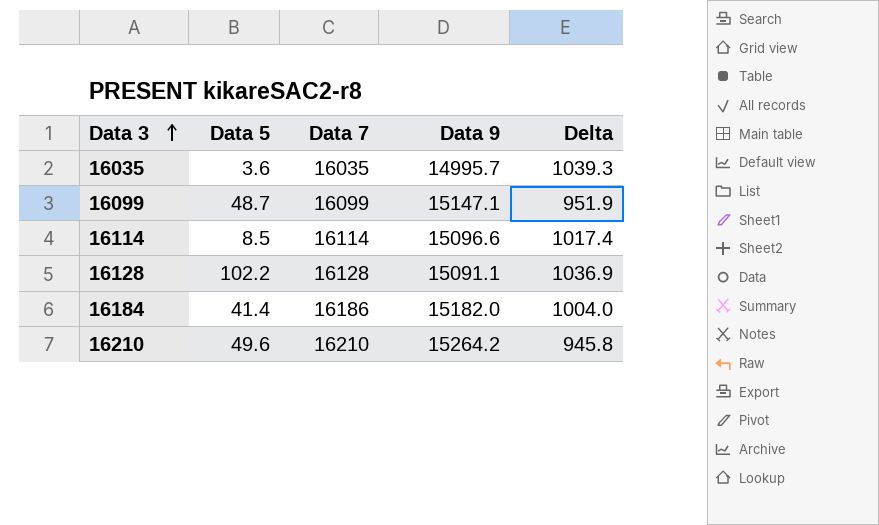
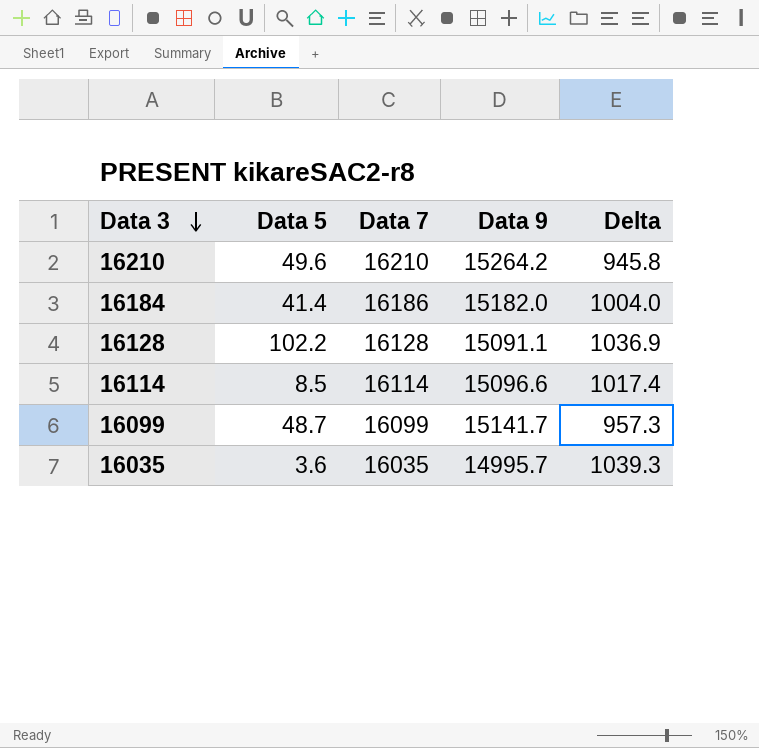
row order: Data 3 ascending -> Data 3 descending
16099 | Data 9: 15147.1 -> 15141.7
16099 | Delta: 951.9 -> 957.3

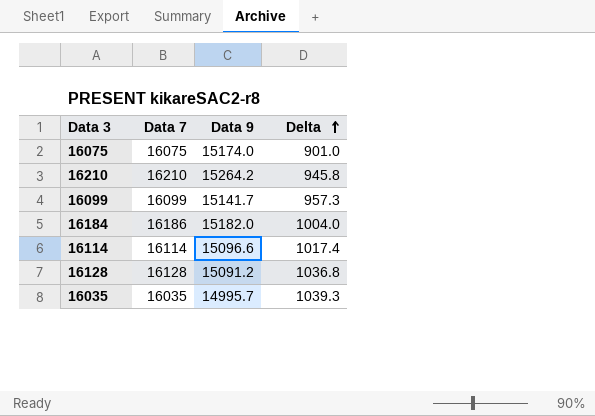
row order: Data 3 descending -> Delta ascending
column Data 5 | position: 2 -> none
row 16075: none -> 16075 | 15174.0 | 901.0
16128 | Data 9: 15091.1 -> 15091.2
16128 | Delta: 1036.9 -> 1036.8

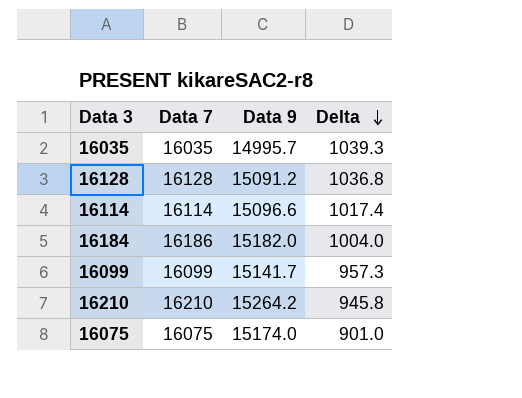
row order: Delta ascending -> Delta descending

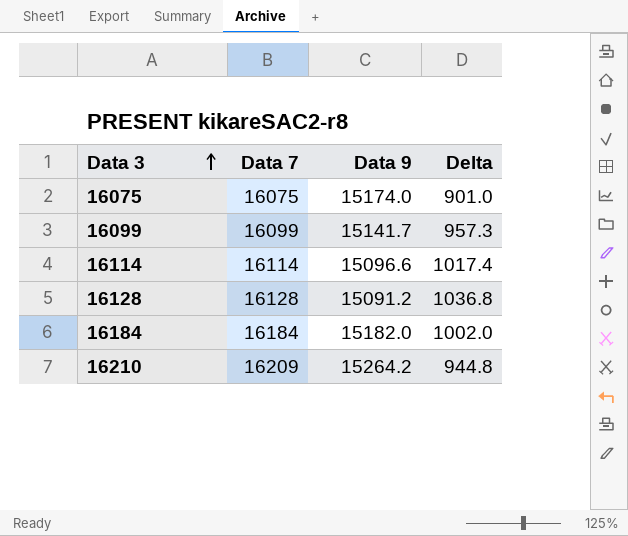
row order: Delta descending -> Data 3 ascending
row 16035: 16035 | 14995.7 | 1039.3 -> none
16184 | Data 7: 16186 -> 16184
16184 | Delta: 1004.0 -> 1002.0
16210 | Data 7: 16210 -> 16209
16210 | Delta: 945.8 -> 944.8

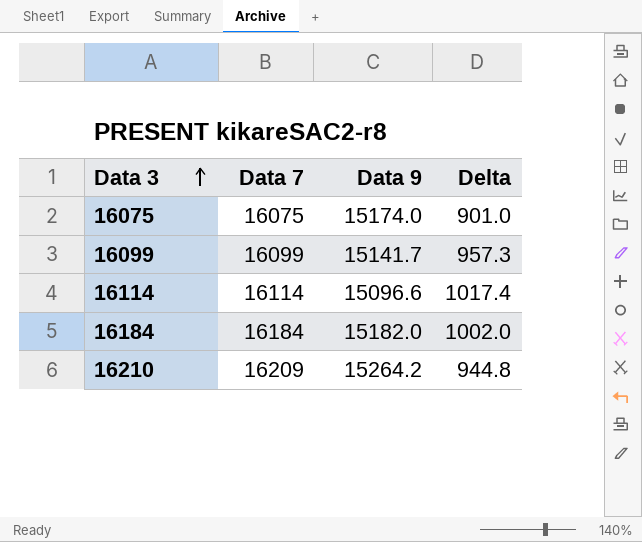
row 16128: 16128 | 15091.2 | 1036.8 -> none

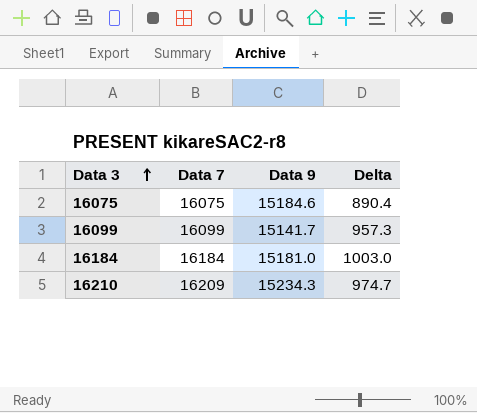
row 16114: 16114 | 15096.6 | 1017.4 -> none
16075 | Data 9: 15174.0 -> 15184.6
16075 | Delta: 901.0 -> 890.4
16184 | Data 9: 15182.0 -> 15181.0
16184 | Delta: 1002.0 -> 1003.0
16210 | Data 9: 15264.2 -> 15234.3
16210 | Delta: 944.8 -> 974.7

